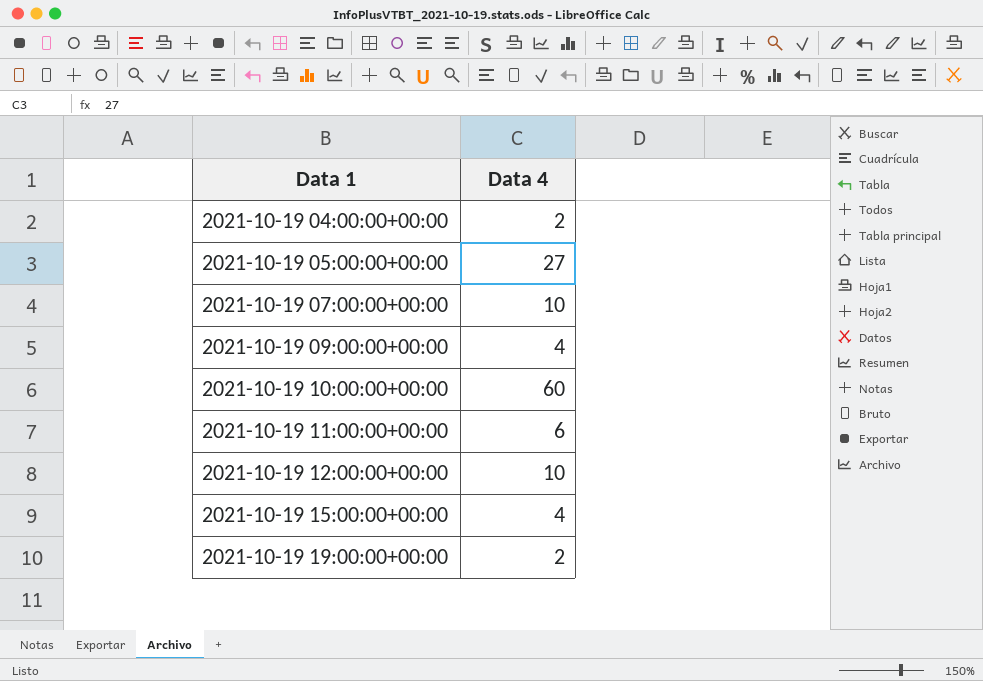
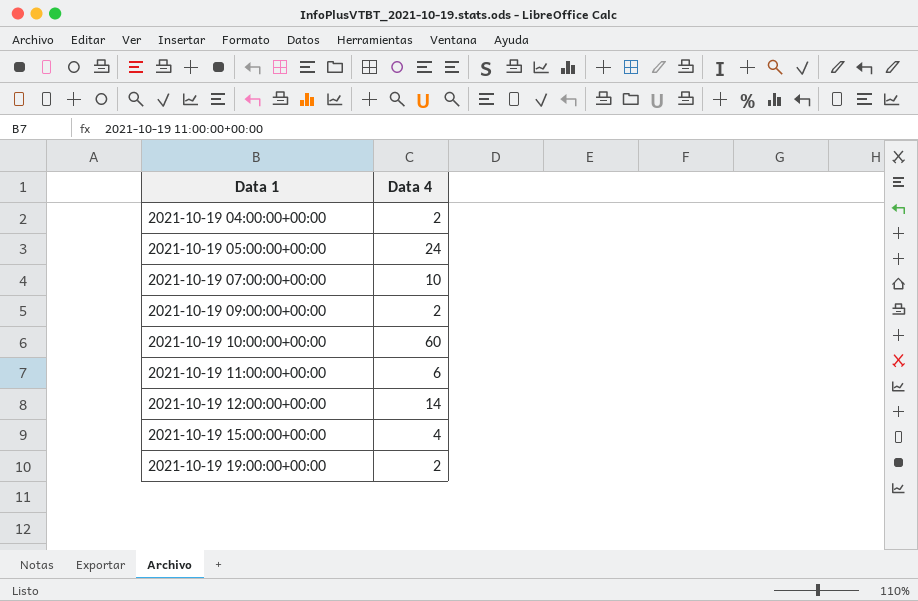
2021-10-19 05:00:00+00:00 | Data 4: 27 -> 24
2021-10-19 09:00:00+00:00 | Data 4: 4 -> 2
2021-10-19 12:00:00+00:00 | Data 4: 10 -> 14

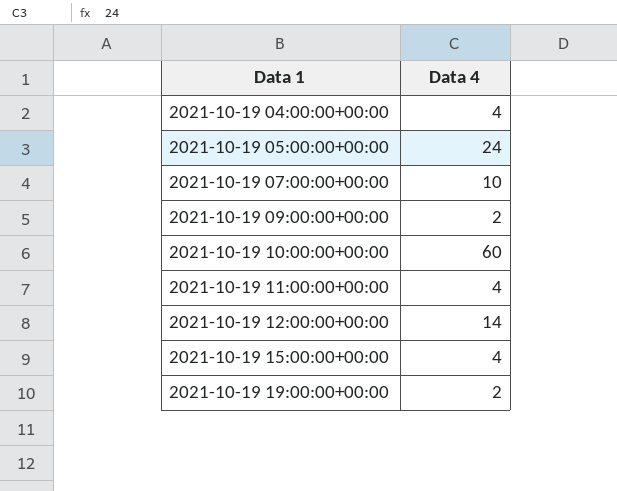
2021-10-19 04:00:00+00:00 | Data 4: 2 -> 4
2021-10-19 11:00:00+00:00 | Data 4: 6 -> 4

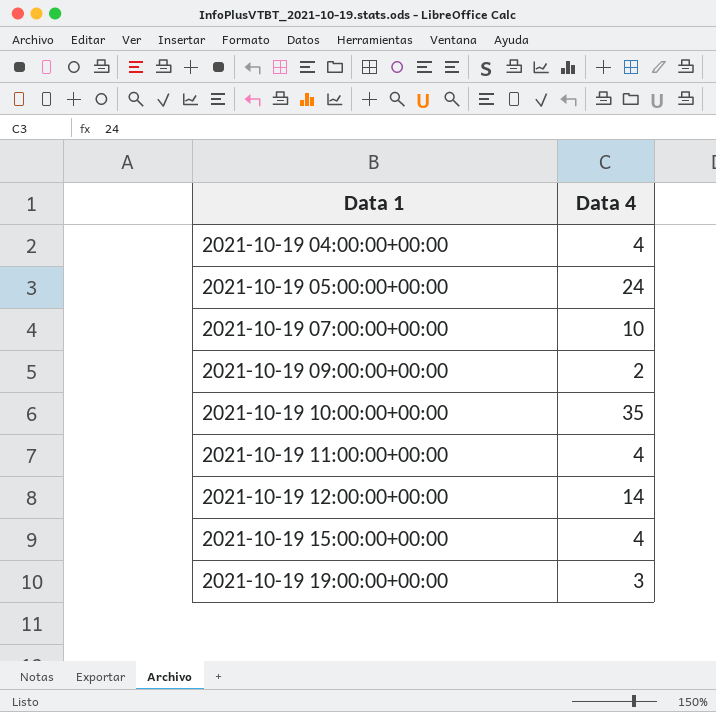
2021-10-19 10:00:00+00:00 | Data 4: 60 -> 35
2021-10-19 19:00:00+00:00 | Data 4: 2 -> 3

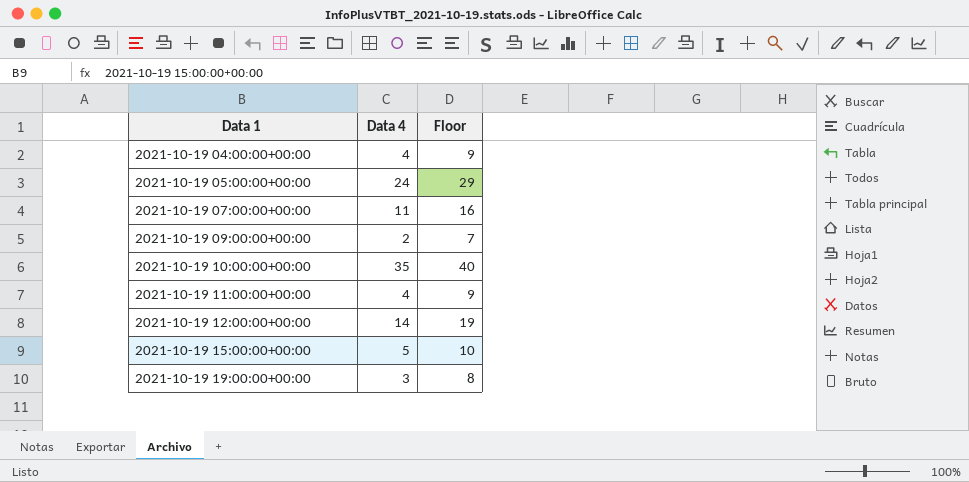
column Floor | formula: none -> [Data 4] + 5
2021-10-19 07:00:00+00:00 | Data 4: 10 -> 11
2021-10-19 15:00:00+00:00 | Data 4: 4 -> 5

